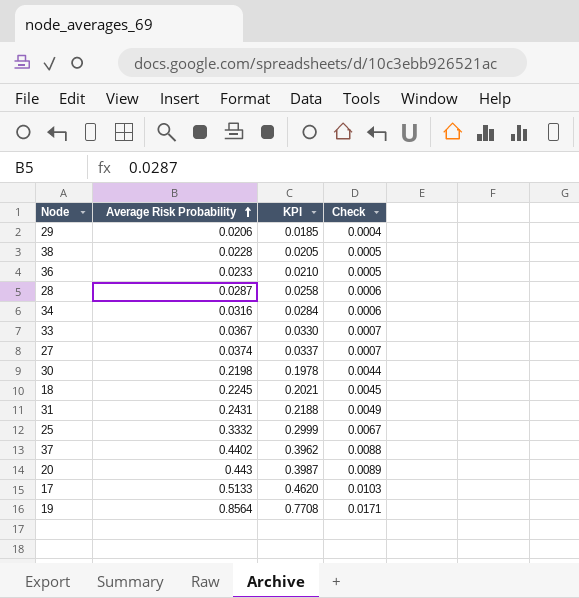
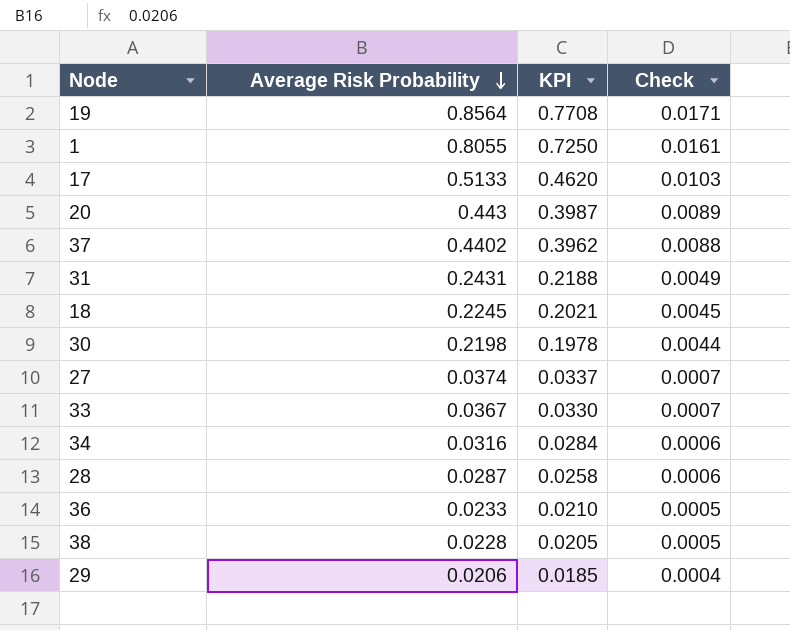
row order: Average Risk Probability ascending -> Average Risk Probability descending
row 25: 0.3332 | 0.2999 | 0.0067 -> none
row 1: none -> 0.8055 | 0.7250 | 0.0161

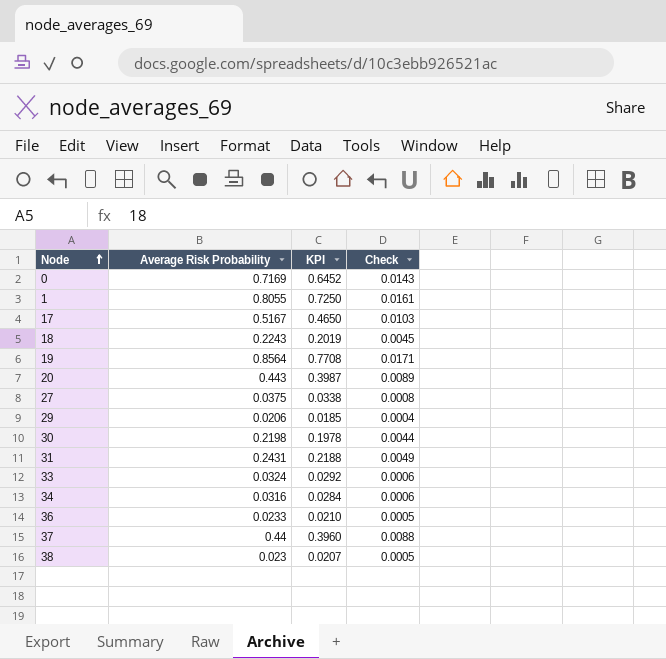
row order: Average Risk Probability descending -> Node ascending
row 28: 0.0287 | 0.0258 | 0.0006 -> none
row 0: none -> 0.7169 | 0.6452 | 0.0143
17 | Average Risk Probability: 0.5133 -> 0.5167
17 | KPI: 0.4620 -> 0.4650
18 | Average Risk Probability: 0.2245 -> 0.2243
18 | KPI: 0.2021 -> 0.2019
27 | Average Risk Probability: 0.0374 -> 0.0375
27 | KPI: 0.0337 -> 0.0338
27 | Check: 0.0007 -> 0.0008
33 | Average Risk Probability: 0.0367 -> 0.0324
33 | KPI: 0.0330 -> 0.0292
33 | Check: 0.0007 -> 0.0006
37 | Average Risk Probability: 0.4402 -> 0.44
37 | KPI: 0.3962 -> 0.3960
38 | Average Risk Probability: 0.0228 -> 0.023
38 | KPI: 0.0205 -> 0.0207

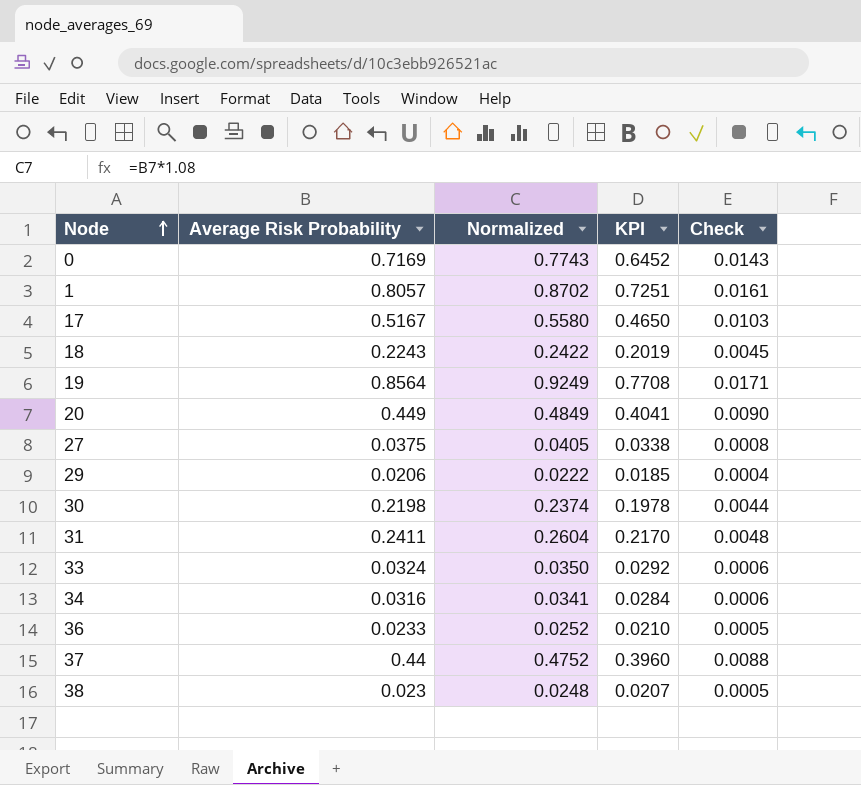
column Normalized | formula: none -> [Average Risk Probability] * 1.08
1 | Average Risk Probability: 0.8055 -> 0.8057
1 | KPI: 0.7250 -> 0.7251
20 | Average Risk Probability: 0.443 -> 0.449
20 | KPI: 0.3987 -> 0.4041
20 | Check: 0.0089 -> 0.0090
31 | Average Risk Probability: 0.2431 -> 0.2411
31 | KPI: 0.2188 -> 0.2170
31 | Check: 0.0049 -> 0.0048

